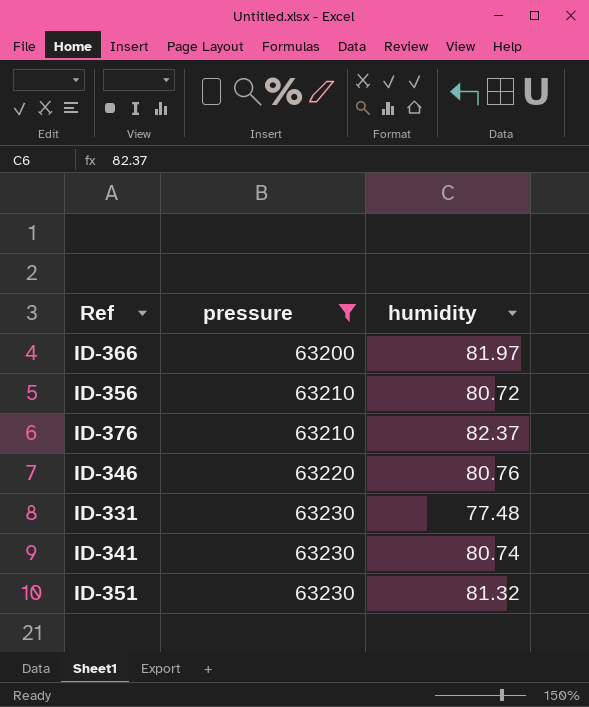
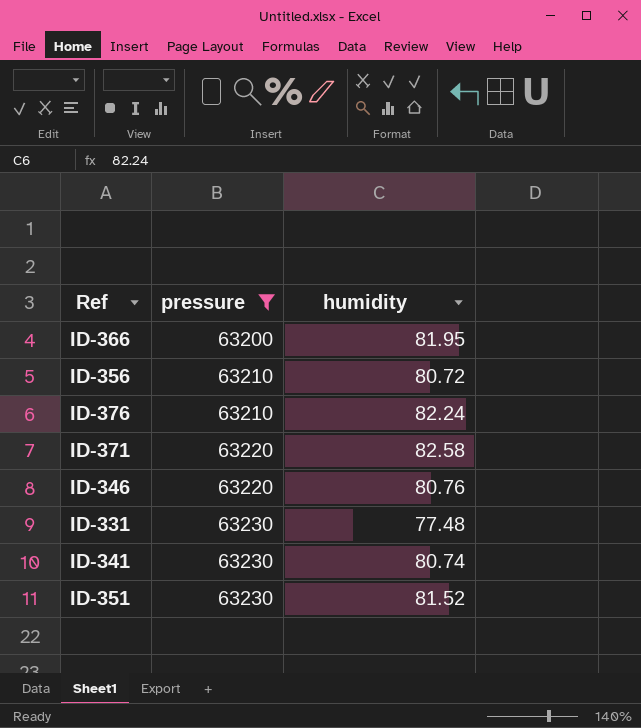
ID-366 | humidity: 81.97 -> 81.95
ID-376 | humidity: 82.37 -> 82.24
row ID-371: none -> 63220 | 82.58
ID-351 | humidity: 81.32 -> 81.52

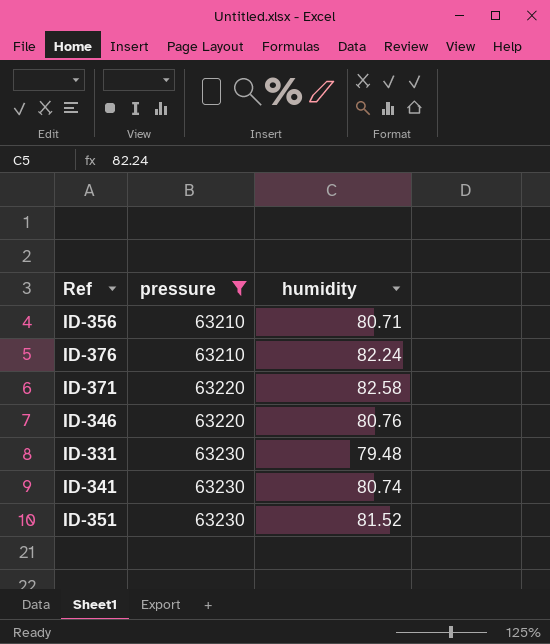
row ID-366: 63200 | 81.95 -> none
ID-356 | humidity: 80.72 -> 80.71
ID-331 | humidity: 77.48 -> 79.48

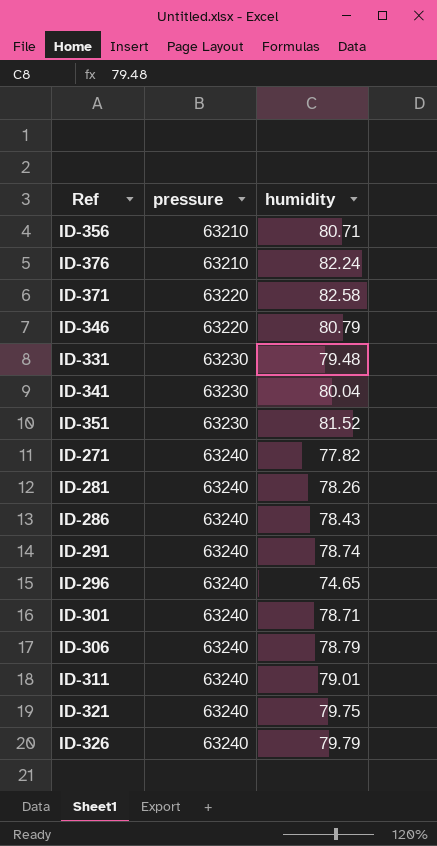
filter: pressure != 63240 -> none
ID-346 | humidity: 80.76 -> 80.79
ID-341 | humidity: 80.74 -> 80.04

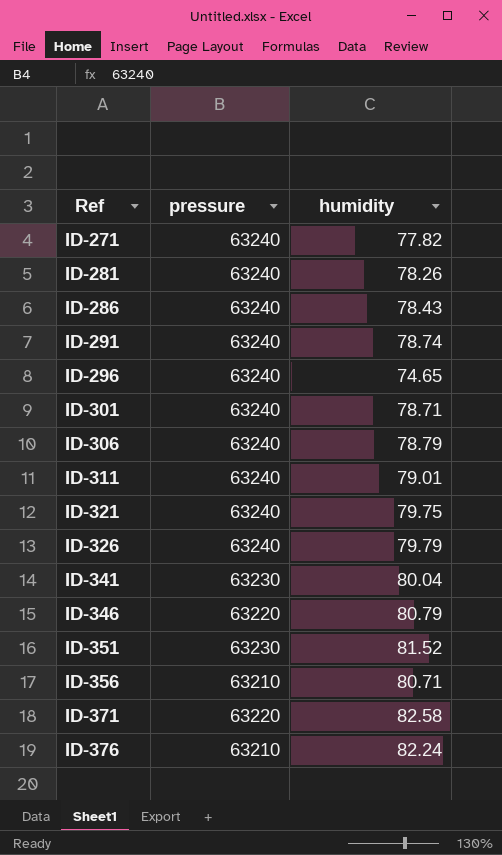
row order: pressure ascending -> Ref ascending
row ID-331: 63230 | 79.48 -> none

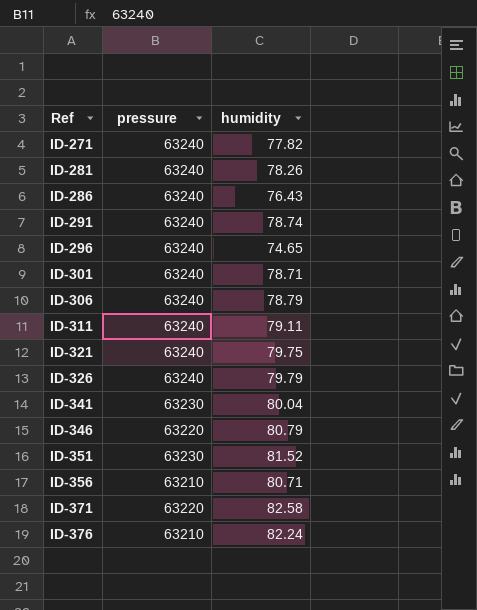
ID-286 | humidity: 78.43 -> 76.43
ID-311 | humidity: 79.01 -> 79.11

